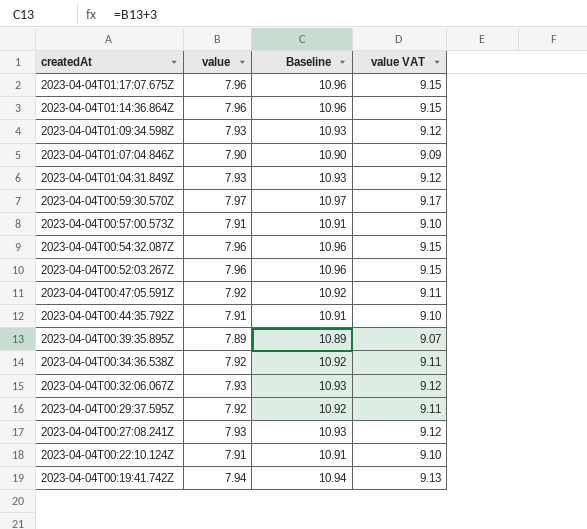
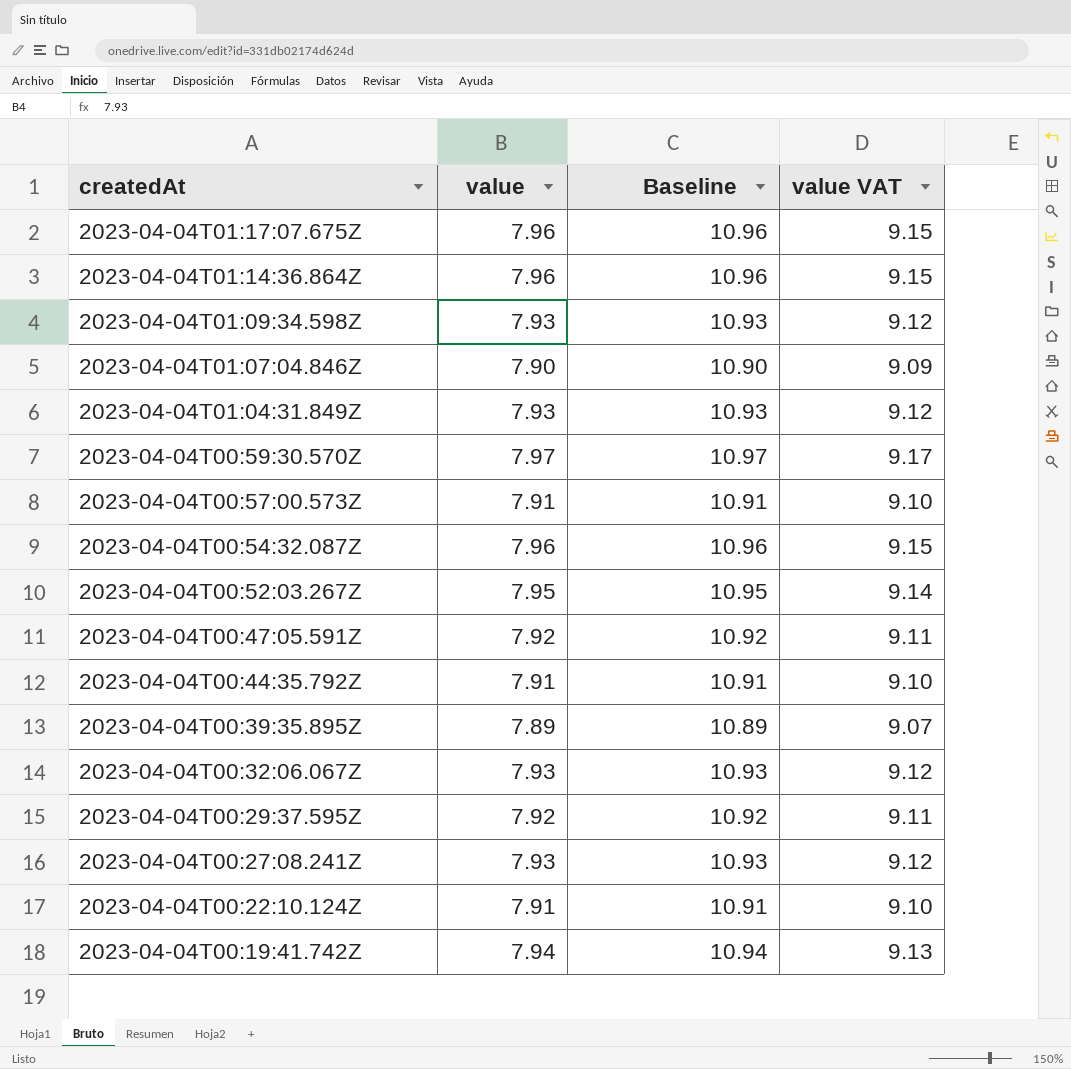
row 2023-04-04T00:34:36.538Z: 7.92 | 10.92 | 9.11 -> none
2023-04-04T00:52:03.267Z | value: 7.96 -> 7.95
2023-04-04T00:52:03.267Z | Baseline: 10.96 -> 10.95
2023-04-04T00:52:03.267Z | value VAT: 9.15 -> 9.14

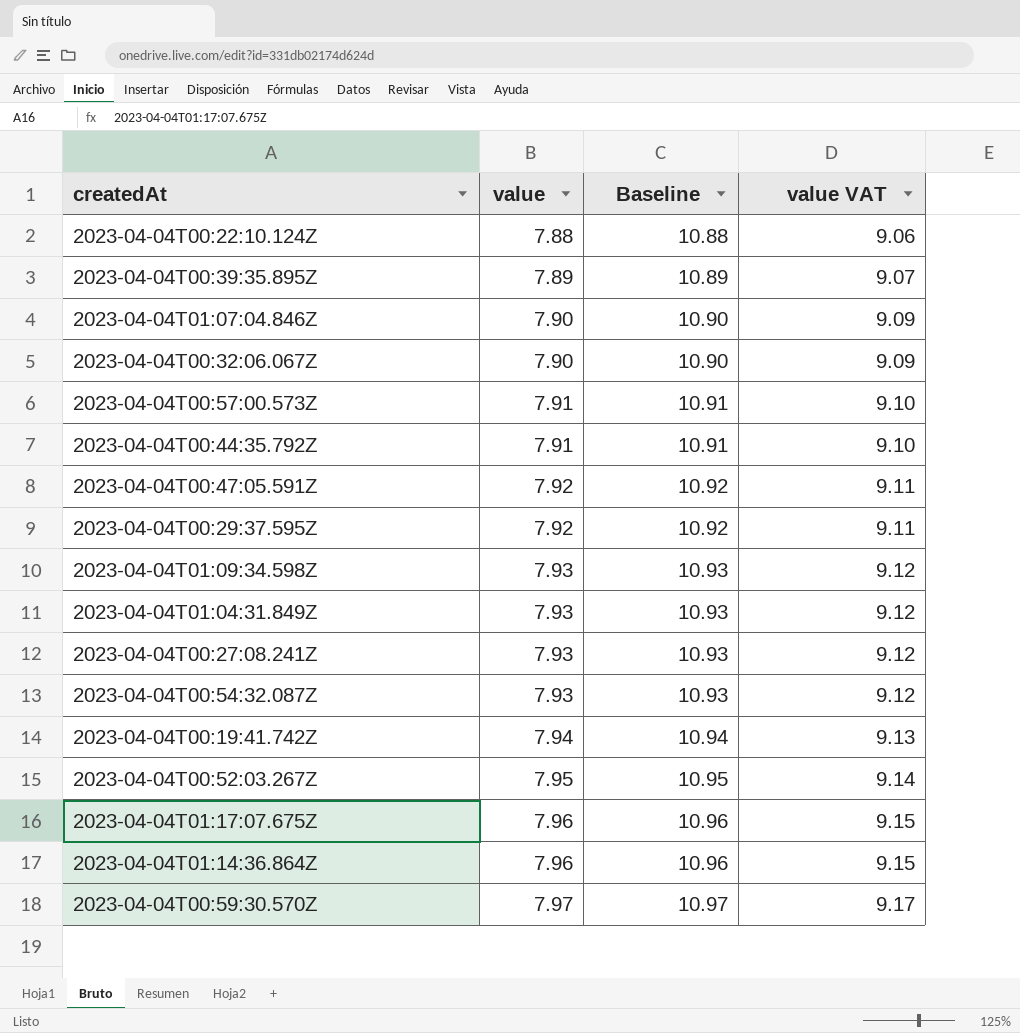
row order: createdAt descending -> value ascending
2023-04-04T00:22:10.124Z | value: 7.91 -> 7.88
2023-04-04T00:22:10.124Z | Baseline: 10.91 -> 10.88
2023-04-04T00:22:10.124Z | value VAT: 9.10 -> 9.06
2023-04-04T00:32:06.067Z | value: 7.93 -> 7.90
2023-04-04T00:32:06.067Z | Baseline: 10.93 -> 10.90
2023-04-04T00:32:06.067Z | value VAT: 9.12 -> 9.09
2023-04-04T00:54:32.087Z | value: 7.96 -> 7.93
2023-04-04T00:54:32.087Z | Baseline: 10.96 -> 10.93
2023-04-04T00:54:32.087Z | value VAT: 9.15 -> 9.12

